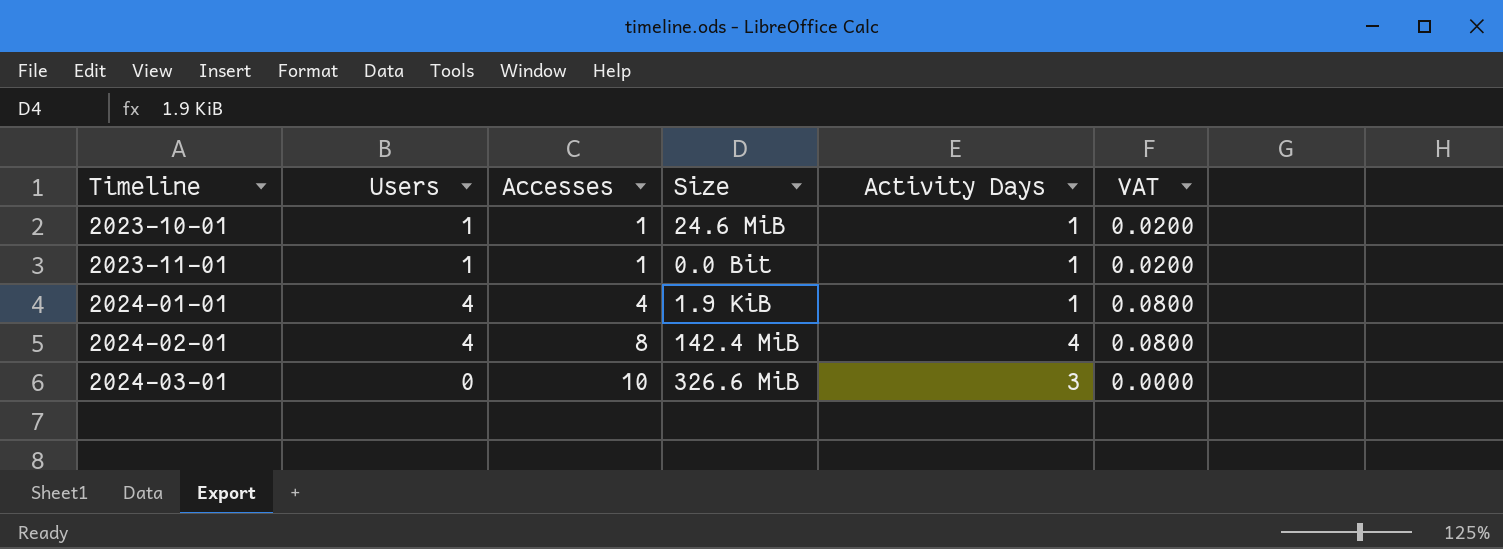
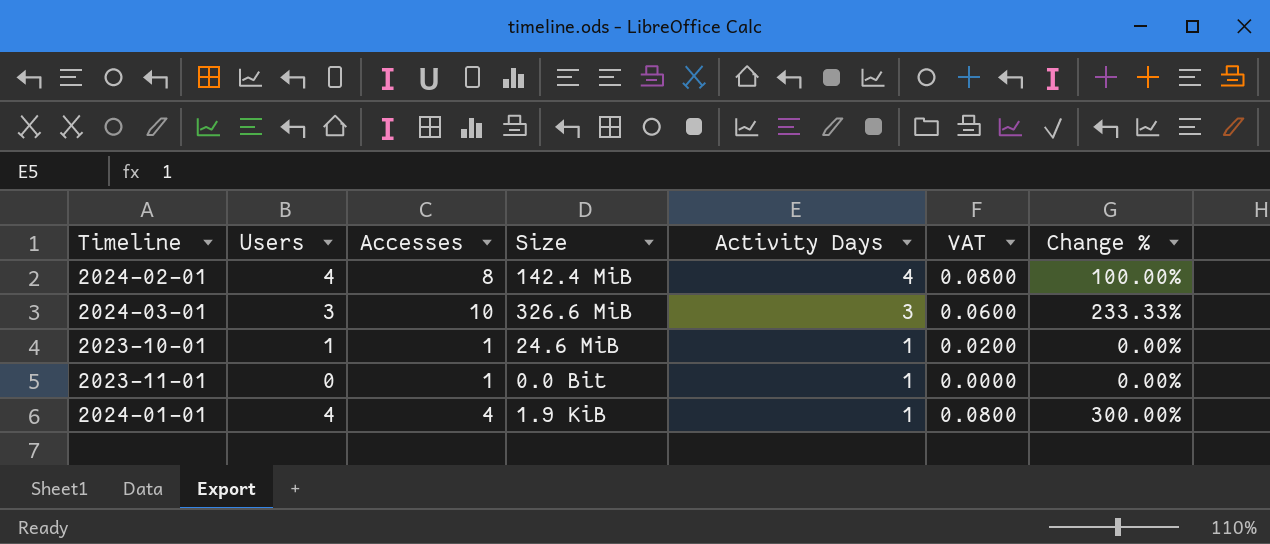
row order: Timeline ascending -> Activity Days descending
column Change % | formula: none -> ([Accesses] - [Activity Days]) / [Activity Days]
2024-03-01 | Users: 0 -> 3
2024-03-01 | VAT: 0.0000 -> 0.0600
2023-11-01 | Users: 1 -> 0
2023-11-01 | VAT: 0.0200 -> 0.0000

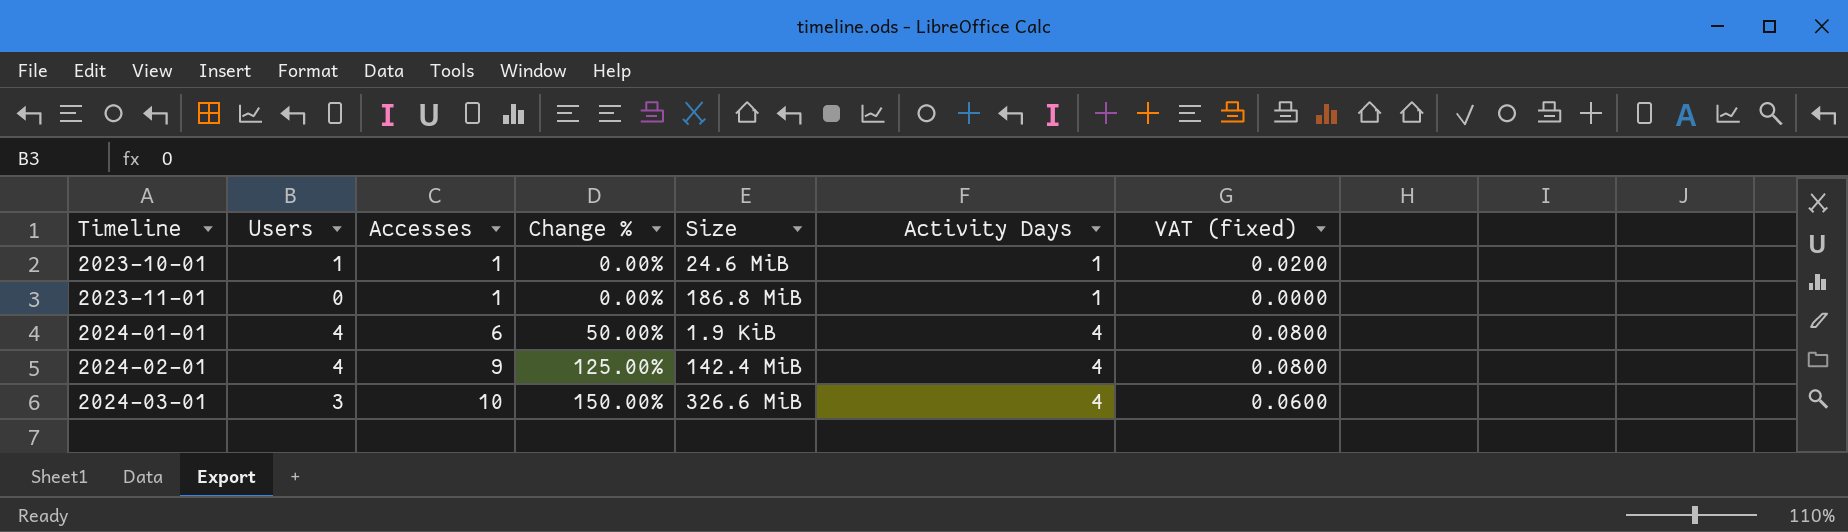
row order: Activity Days descending -> Timeline ascending
column Change % | position: 7 -> 4
column name: VAT -> VAT (fixed)
2023-11-01 | Size: 0.0 Bit -> 186.8 MiB
2024-01-01 | Accesses: 4 -> 6
2024-01-01 | Change %: 300.00% -> 50.00%
2024-01-01 | Activity Days: 1 -> 4
2024-02-01 | Accesses: 8 -> 9
2024-02-01 | Change %: 100.00% -> 125.00%
2024-03-01 | Change %: 233.33% -> 150.00%
2024-03-01 | Activity Days: 3 -> 4

